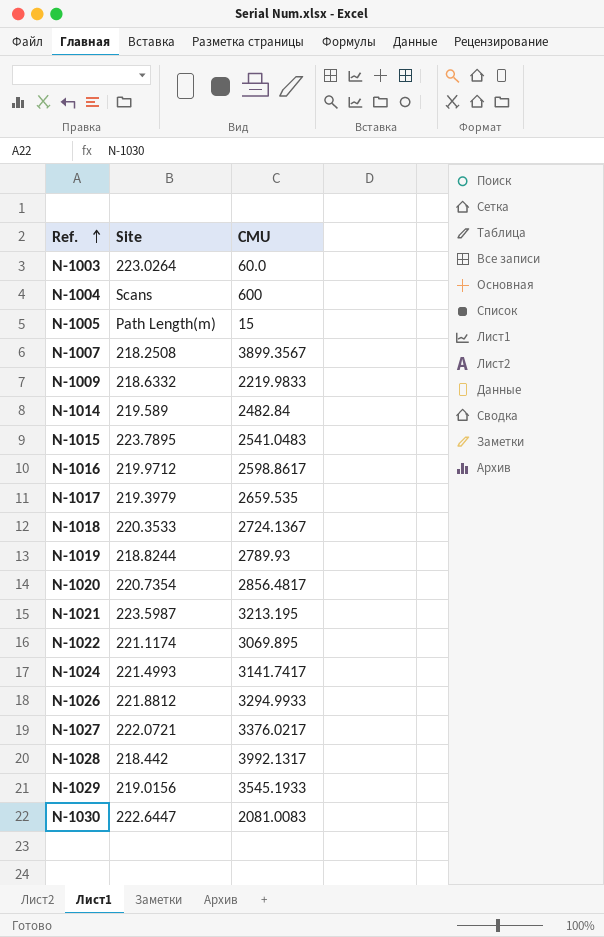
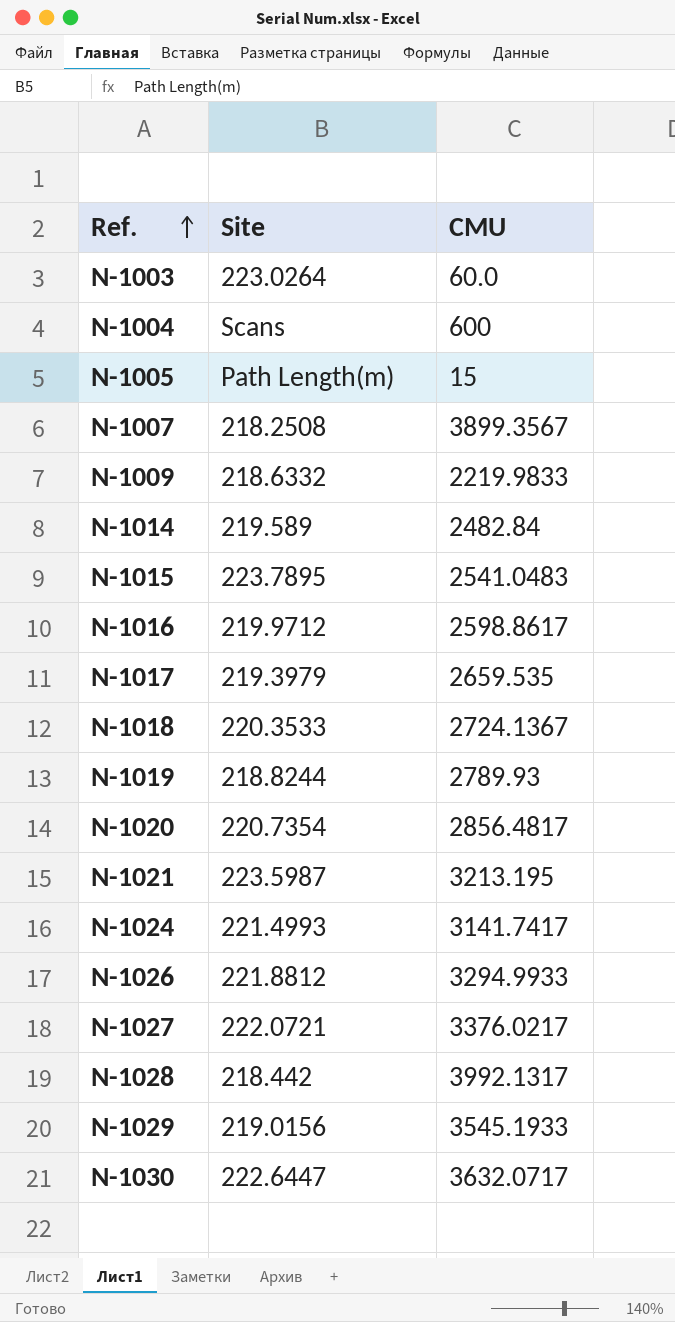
row N-1022: 221.1174 | 3069.895 -> none
N-1030 | CMU: 2081.0083 -> 3632.0717

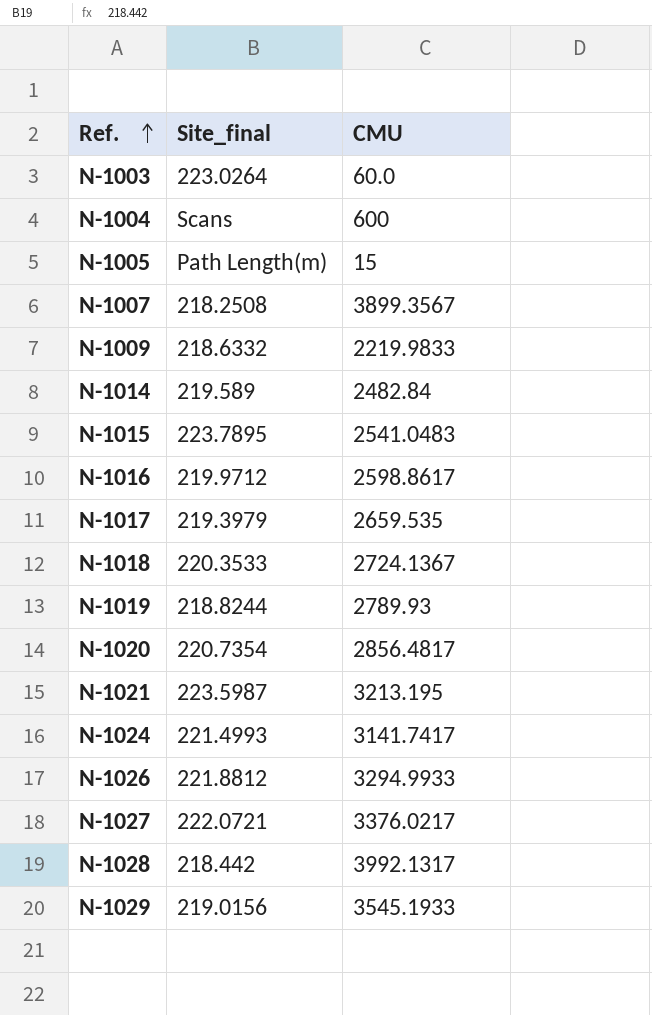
column name: Site -> Site_final
row N-1030: 222.6447 | 3632.0717 -> none

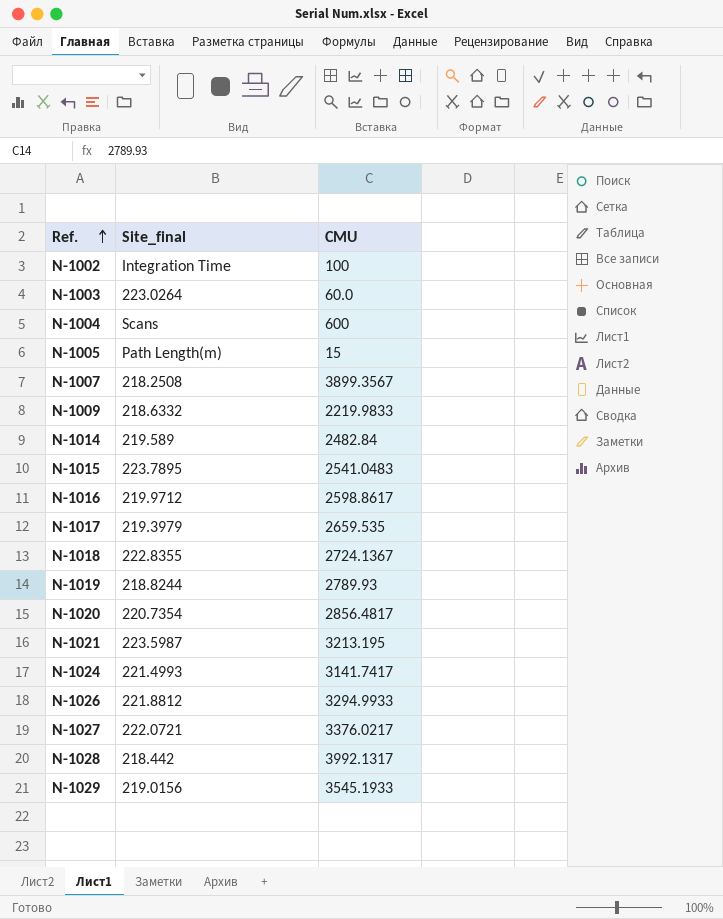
row N-1002: none -> Integration Time | 100
N-1018 | Site_final: 220.3533 -> 222.8355

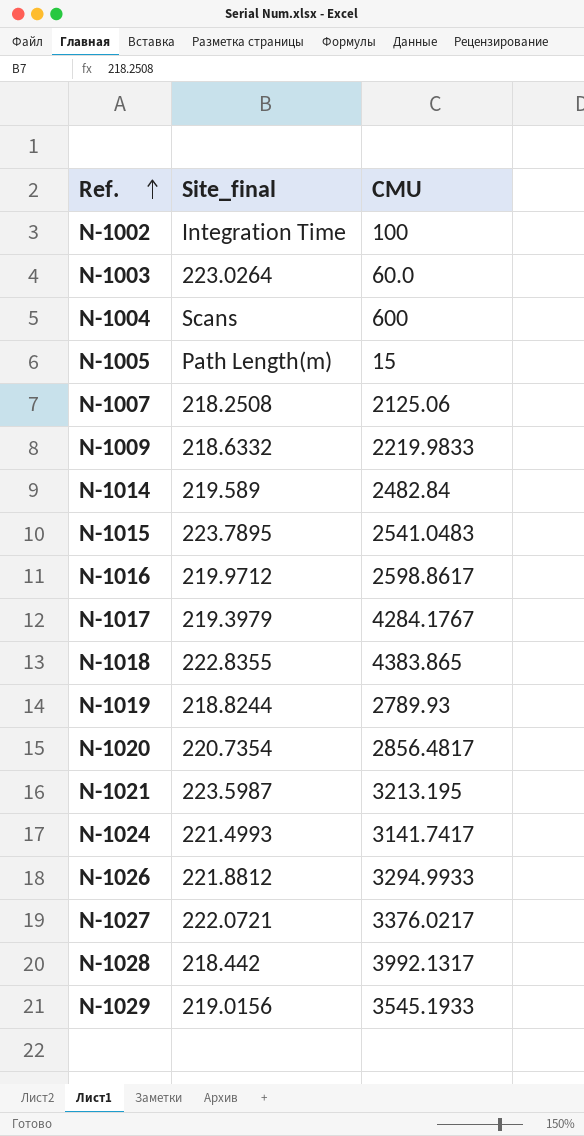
N-1007 | CMU: 3899.3567 -> 2125.06
N-1017 | CMU: 2659.535 -> 4284.1767
N-1018 | CMU: 2724.1367 -> 4383.865

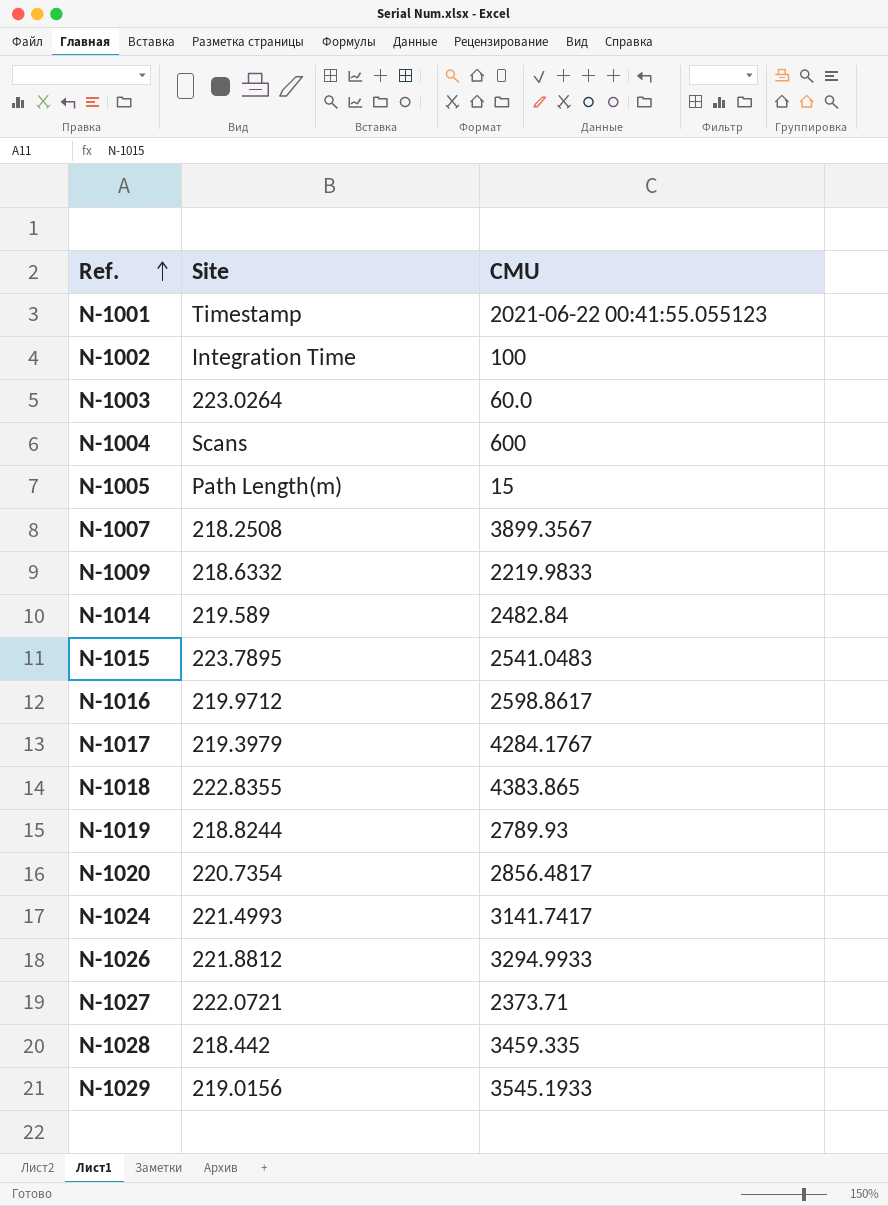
column name: Site_final -> Site
row N-1021: 223.5987 | 3213.195 -> none
row N-1001: none -> Timestamp | 2021-06-22 00:41:55.055123
N-1007 | CMU: 2125.06 -> 3899.3567
N-1027 | CMU: 3376.0217 -> 2373.71
N-1028 | CMU: 3992.1317 -> 3459.335

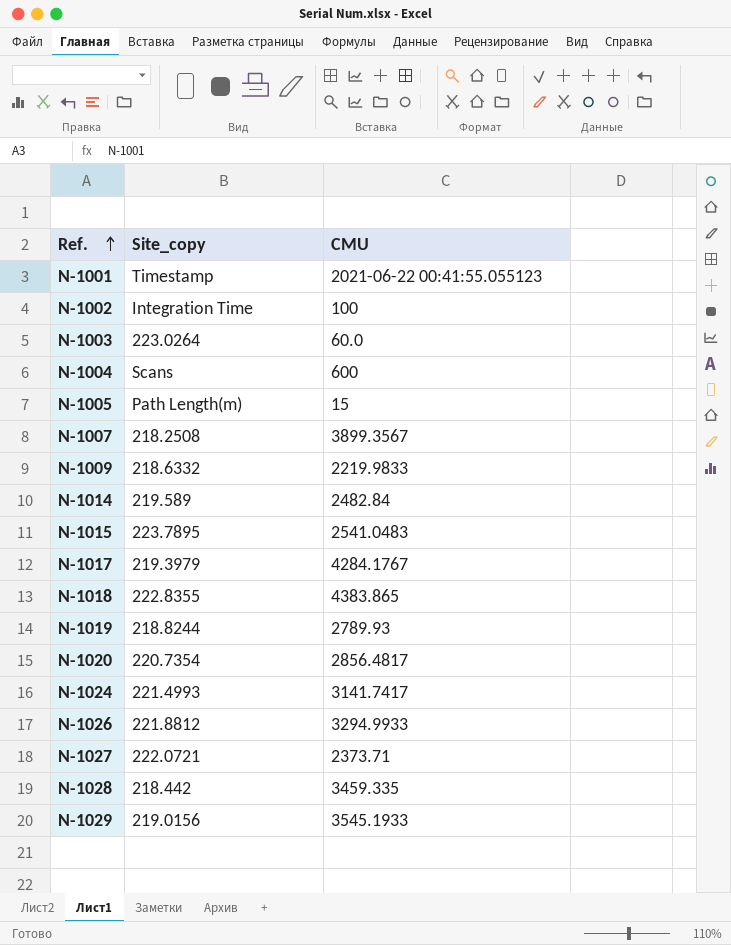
column name: Site -> Site_copy
row N-1016: 219.9712 | 2598.8617 -> none

